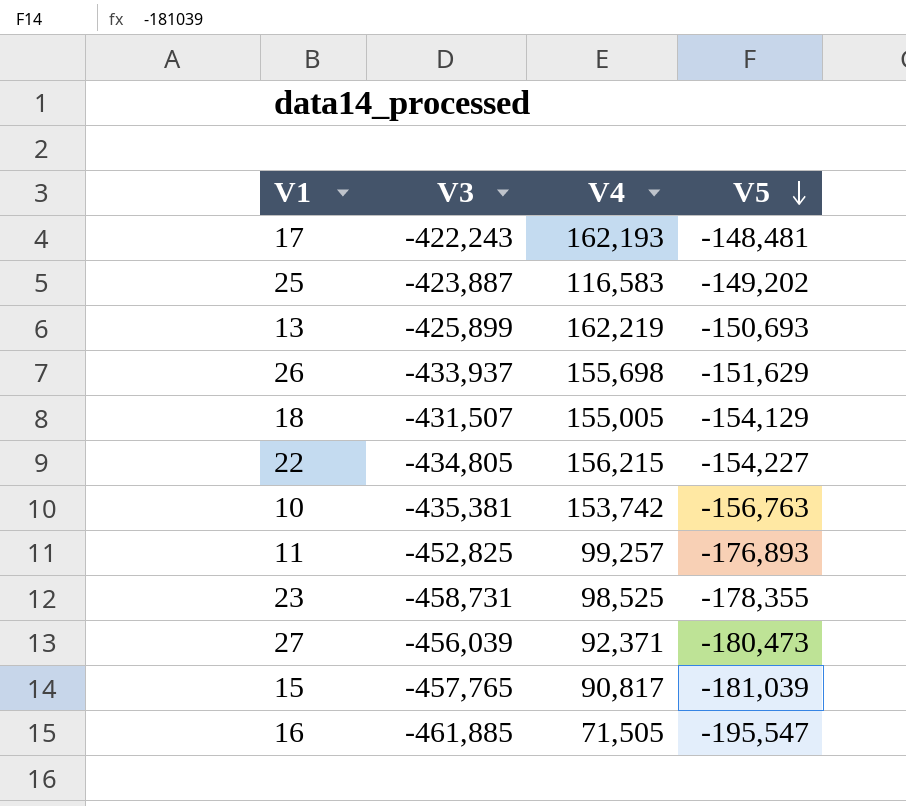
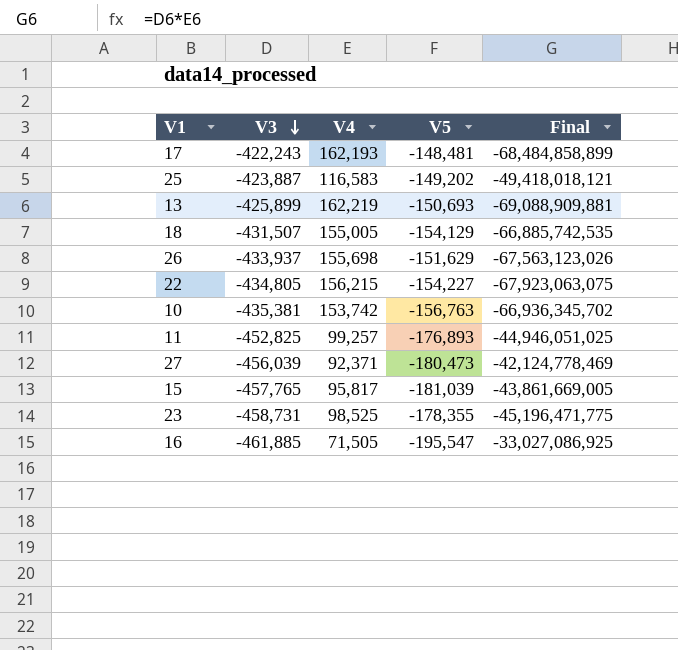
row order: V5 descending -> V3 descending
column Final | formula: none -> [V3] * [V4]
15 | V4: 90,817 -> 95,817

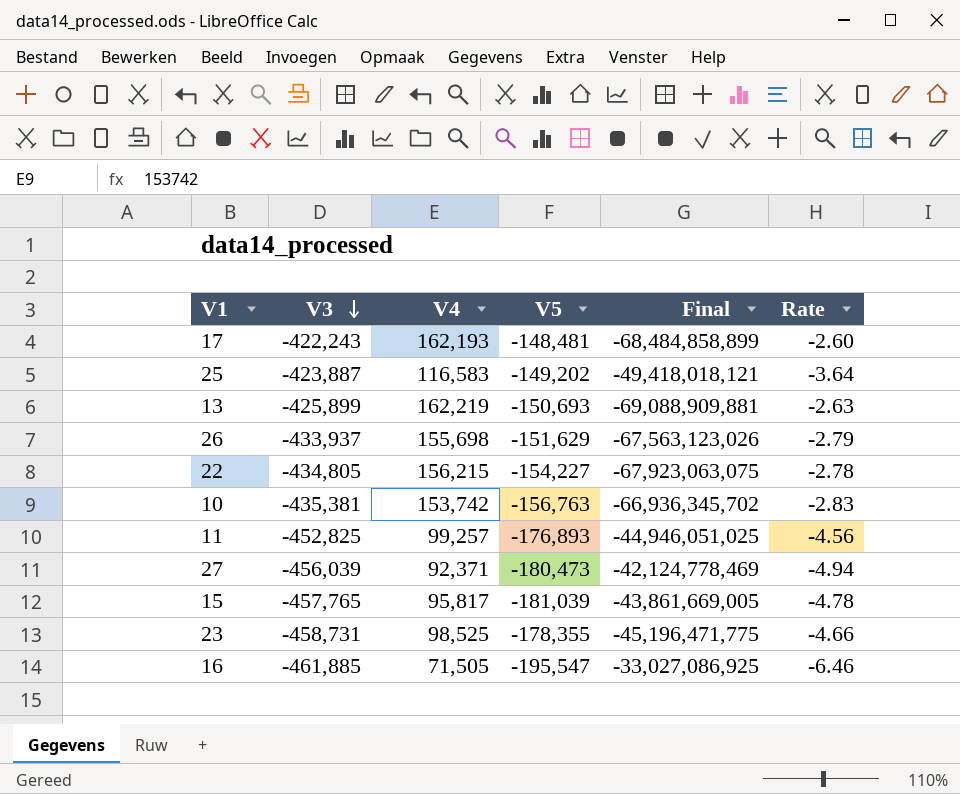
column Rate | formula: none -> [V3] / [V4]
row 18: -431,507 | 155,005 | -154,129 | -66,885,742,535 -> none

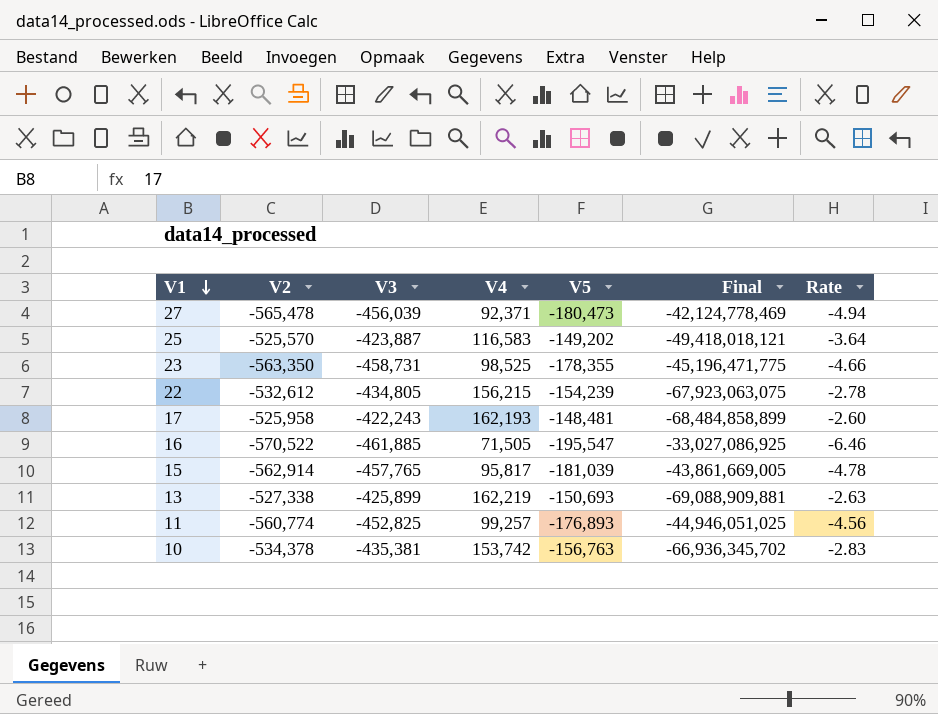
row order: V3 descending -> V1 descending
column V2 | position: none -> 2
row 26: -433,937 | 155,698 | -151,629 | -67,563,123,026 | -2.79 -> none
22 | V5: -154,227 -> -154,239

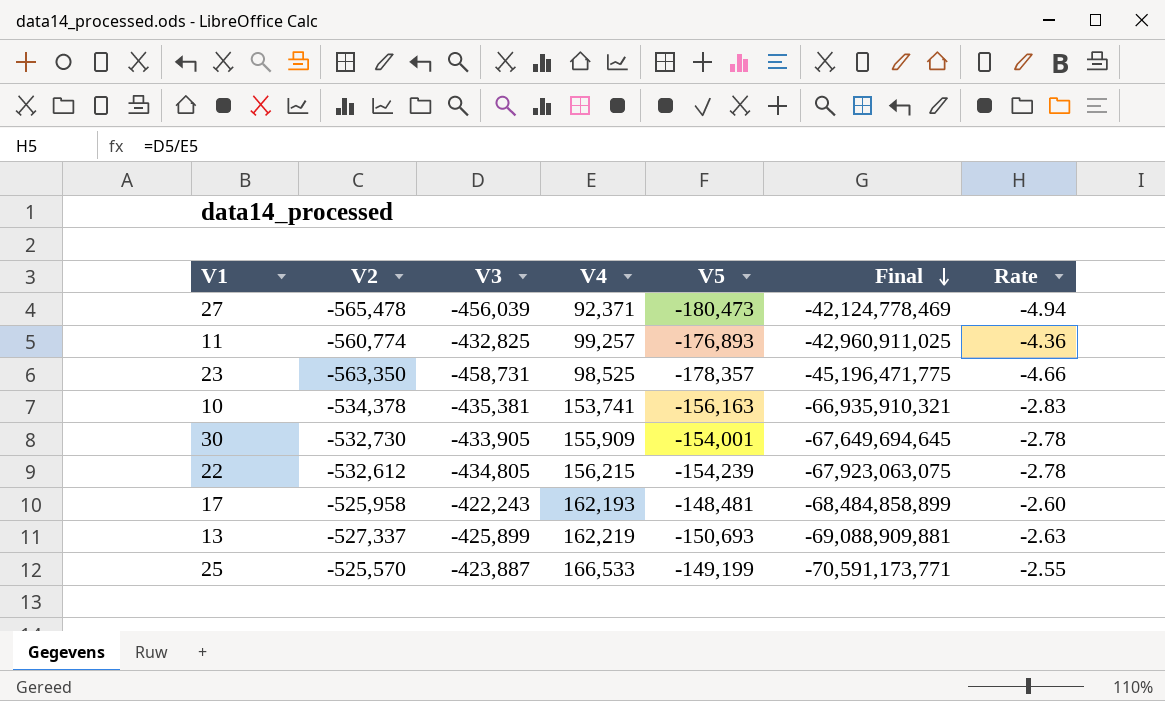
row order: V1 descending -> Final descending
row 16: -570,522 | -461,885 | 71,505 | -195,547 | -33,027,086,925 | -6.46 -> none
row 15: -562,914 | -457,765 | 95,817 | -181,039 | -43,861,669,005 | -4.78 -> none
11 | V3: -452,825 -> -432,825
11 | Final: -44,946,051,025 -> -42,960,911,025
11 | Rate: -4.56 -> -4.36
23 | V5: -178,355 -> -178,357
10 | V4: 153,742 -> 153,741
10 | V5: -156,763 -> -156,163
10 | Final: -66,936,345,702 -> -66,935,910,321
row 30: none -> -532,730 | -433,905 | 155,909 | -154,001 | -67,649,694,645 | -2.78
13 | V2: -527,338 -> -527,337
25 | V4: 116,583 -> 166,533
25 | V5: -149,202 -> -149,199
25 | Final: -49,418,018,121 -> -70,591,173,771
25 | Rate: -3.64 -> -2.55

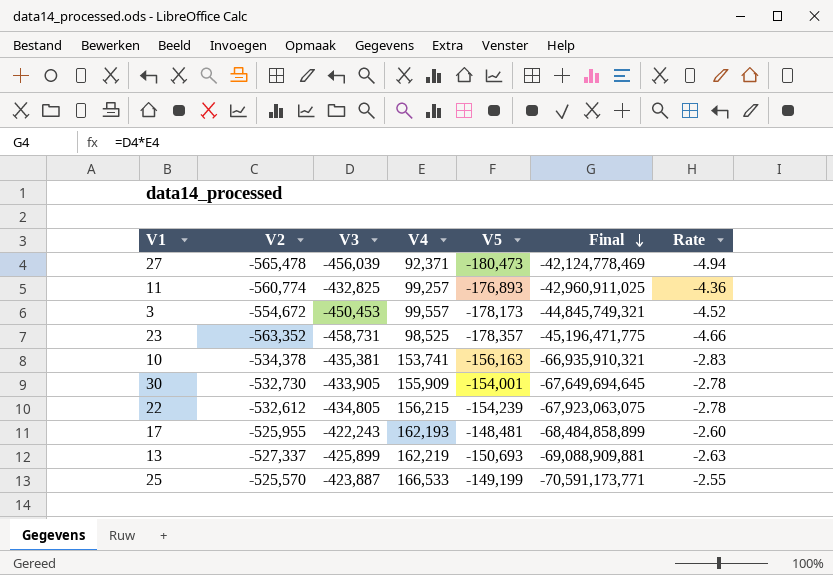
row 3: none -> -554,672 | -450,453 | 99,557 | -178,173 | -44,845,749,321 | -4.52
23 | V2: -563,350 -> -563,352
17 | V2: -525,958 -> -525,955

